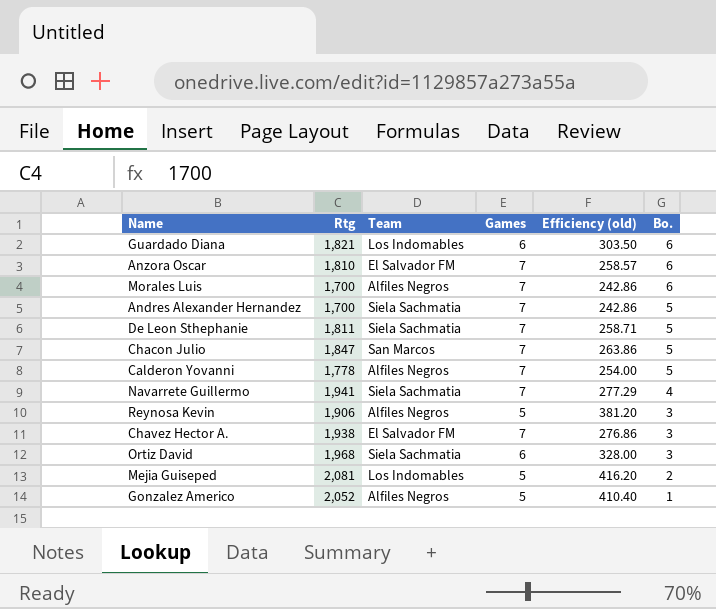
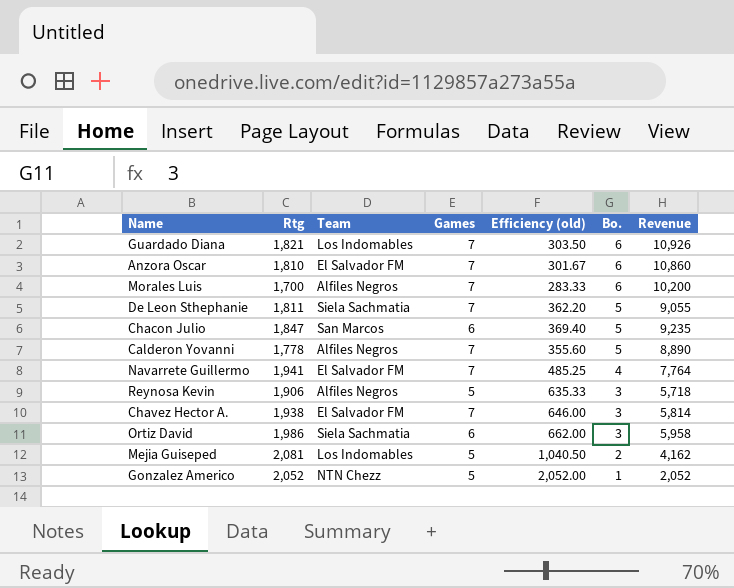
column Efficiency (old) | formula: [Rtg] / [Games] -> [Rtg] / [Bo.]
column Revenue | formula: none -> [Rtg] * [Bo.]
row Andres Alexander Hernandez: 1,700 | Siela Sachmatia | 7 | 242.86 | 5 -> none
Guardado Diana | Games: 6 -> 7
Chacon Julio | Games: 7 -> 6
Navarrete Guillermo | Team: Siela Sachmatia -> El Salvador FM
Ortiz David | Rtg: 1,968 -> 1,986
Gonzalez Americo | Team: Alfiles Negros -> NTN Chezz

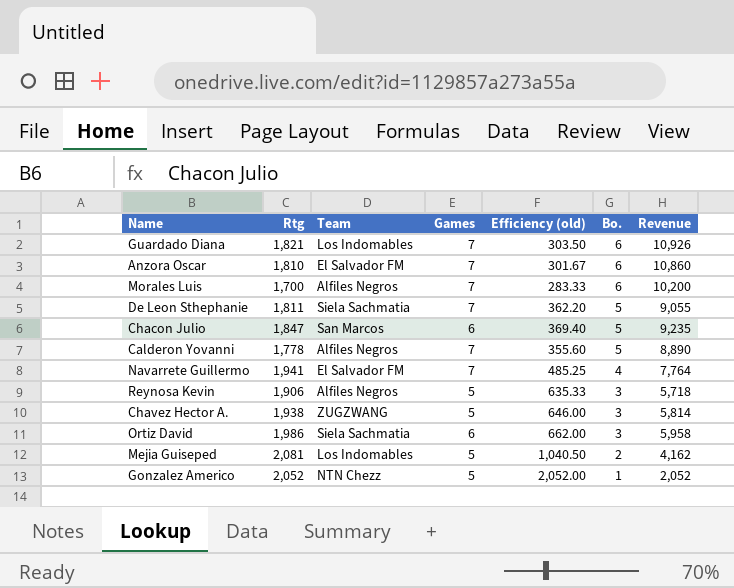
Chavez Hector A. | Team: El Salvador FM -> ZUGZWANG
Chavez Hector A. | Games: 7 -> 5

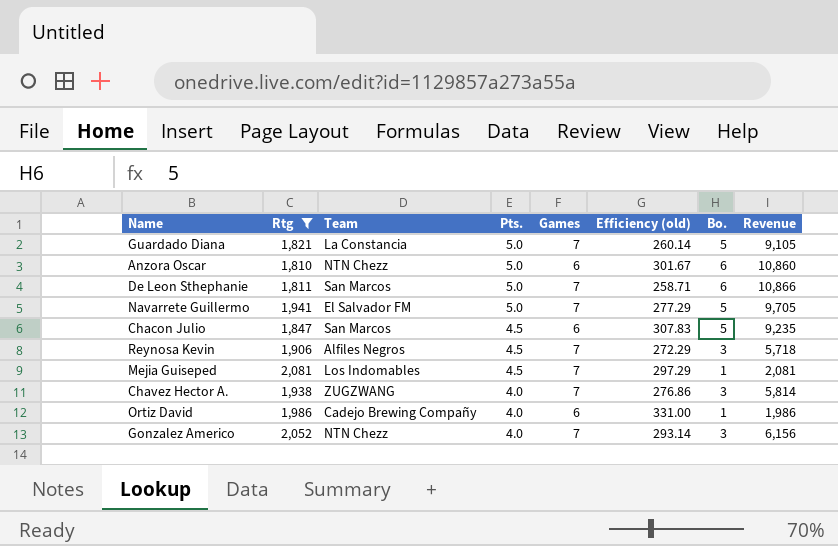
filter: none -> Rtg >= 1,810
row order: Bo. descending -> Pts. descending
column Pts. | position: none -> 4
column Efficiency (old) | formula: [Rtg] / [Bo.] -> [Rtg] / [Games]
Guardado Diana | Team: Los Indomables -> La Constancia
Guardado Diana | Bo.: 6 -> 5
Guardado Diana | Revenue: 10,926 -> 9,105
Anzora Oscar | Team: El Salvador FM -> NTN Chezz
Anzora Oscar | Games: 7 -> 6
De Leon Sthephanie | Team: Siela Sachmatia -> San Marcos
De Leon Sthephanie | Bo.: 5 -> 6
De Leon Sthephanie | Revenue: 9,055 -> 10,866
Navarrete Guillermo | Bo.: 4 -> 5
Navarrete Guillermo | Revenue: 7,764 -> 9,705
Reynosa Kevin | Games: 5 -> 7
Mejia Guiseped | Games: 5 -> 7
Mejia Guiseped | Bo.: 2 -> 1
Mejia Guiseped | Revenue: 4,162 -> 2,081
Chavez Hector A. | Games: 5 -> 7
Ortiz David | Team: Siela Sachmatia -> Cadejo Brewing Compañy
Ortiz David | Bo.: 3 -> 1
Ortiz David | Revenue: 5,958 -> 1,986
Gonzalez Americo | Games: 5 -> 7
Gonzalez Americo | Bo.: 1 -> 3
Gonzalez Americo | Revenue: 2,052 -> 6,156

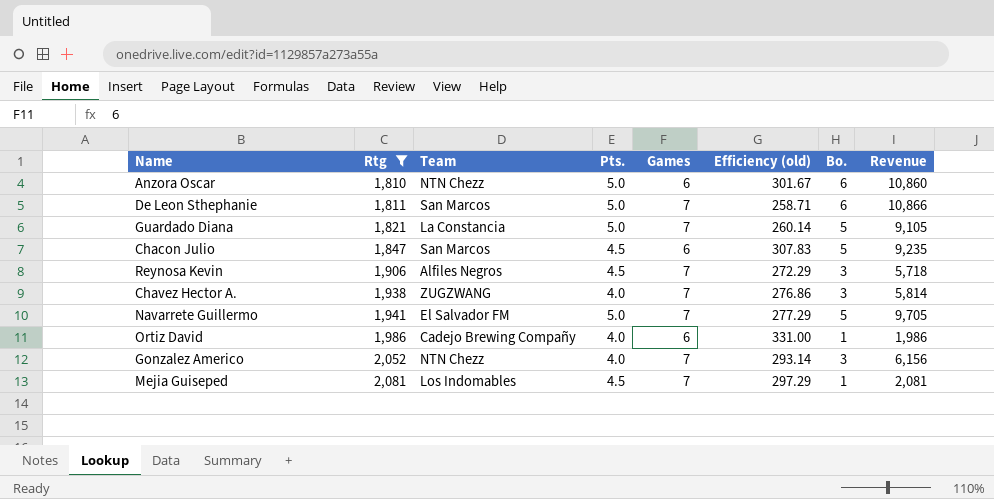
row order: Pts. descending -> Rtg ascending

